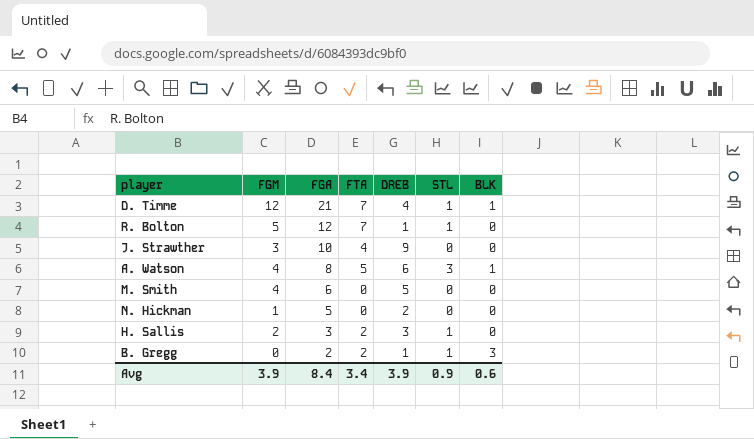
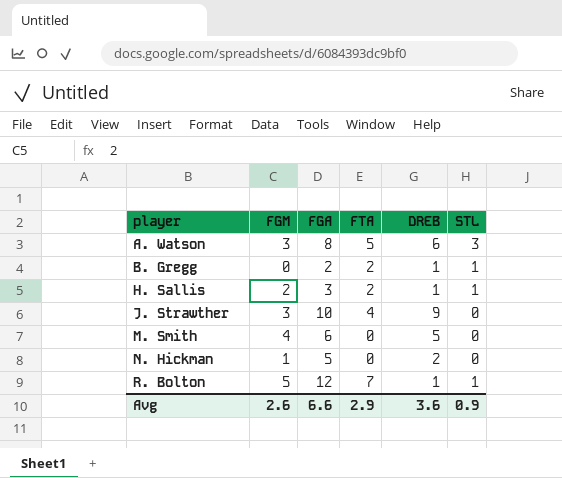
row order: FGA descending -> player ascending
column BLK | position: 7 -> none
row D. Timme: 12 | 21 | 7 | 4 | 1 | 1 -> none
A. Watson | FGM: 4 -> 3
H. Sallis | DREB: 3 -> 1
Avg | FGM: 3.9 -> 2.6
Avg | FGA: 8.4 -> 6.6
Avg | FTA: 3.4 -> 2.9
Avg | DREB: 3.9 -> 3.6

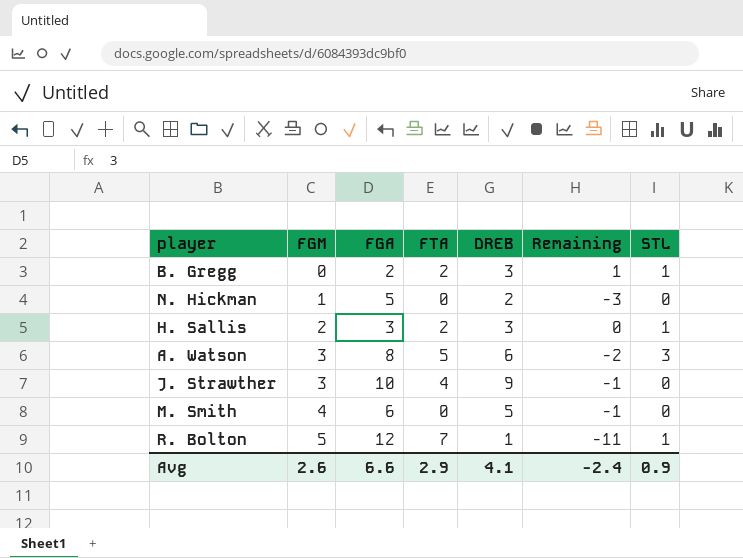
row order: player ascending -> FGM ascending
column Remaining | formula: none -> [DREB] - [FGA]
B. Gregg | DREB: 1 -> 3
H. Sallis | DREB: 1 -> 3
Avg | DREB: 3.6 -> 4.1

